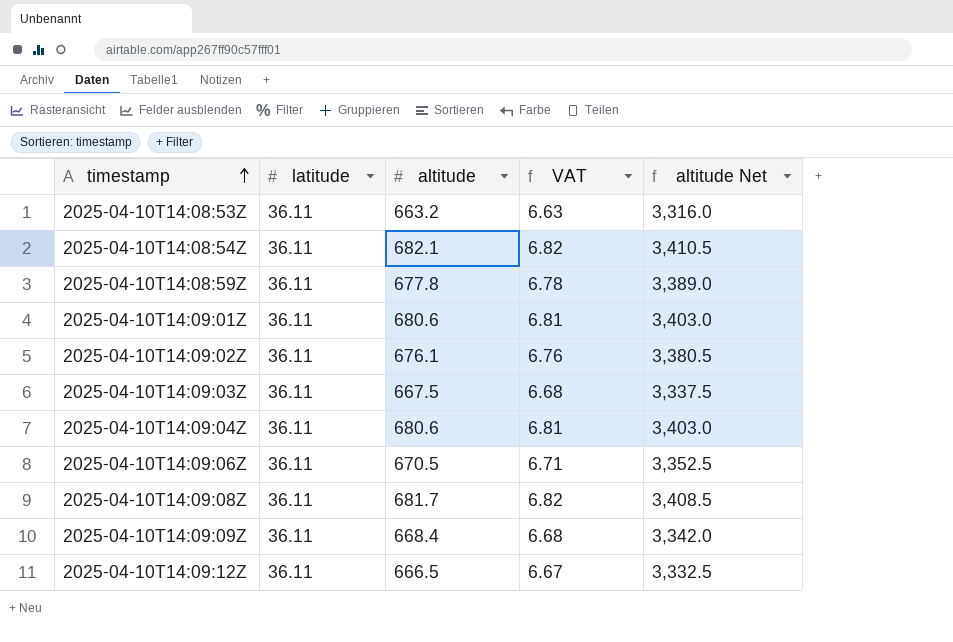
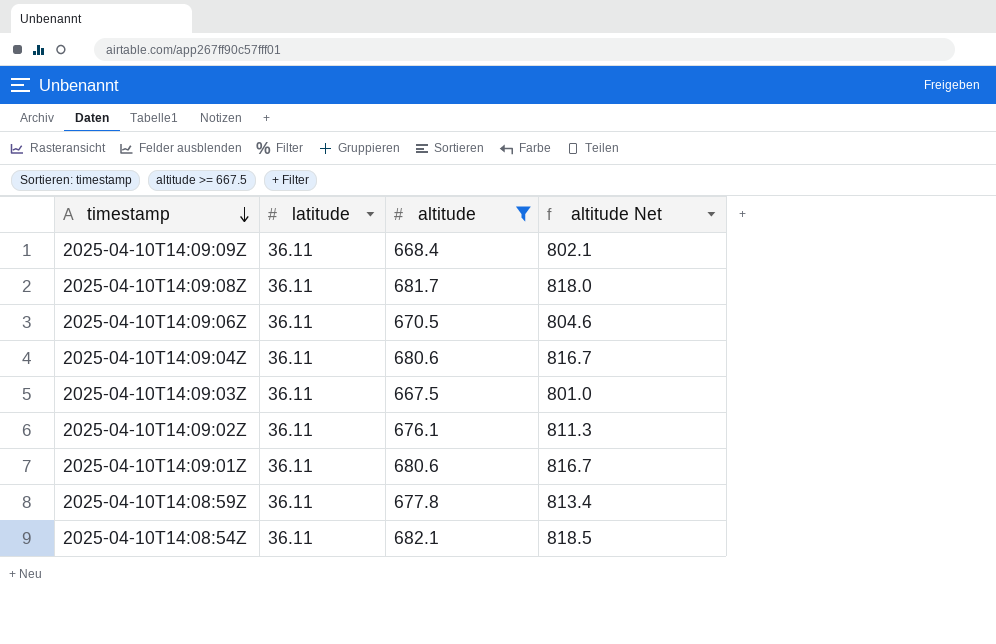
filter: none -> altitude >= 667.5
row order: timestamp ascending -> timestamp descending
column VAT | formula: [altitude] * 0.01 -> none
column altitude Net | formula: [altitude] * 5 -> [altitude] * 1.2

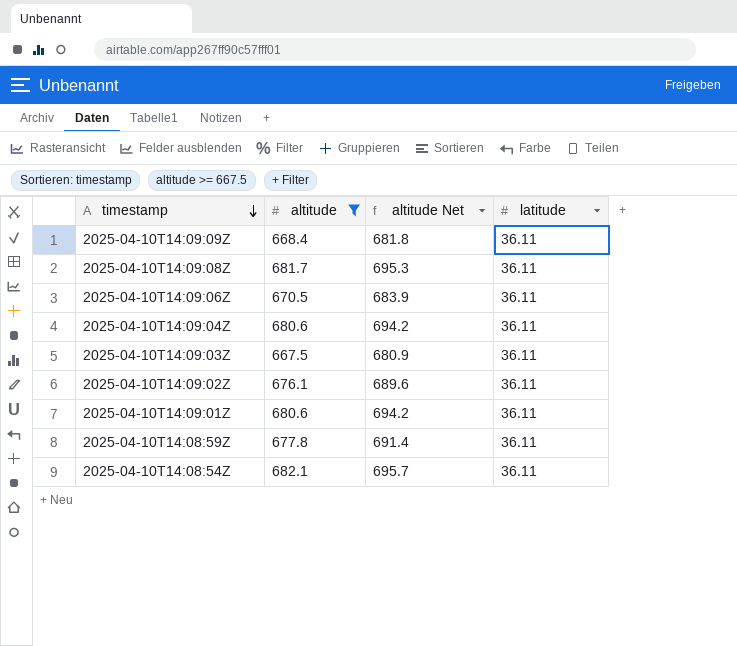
column altitude Net | formula: [altitude] * 1.2 -> [altitude] * 1.02
column latitude | position: 2 -> 4

